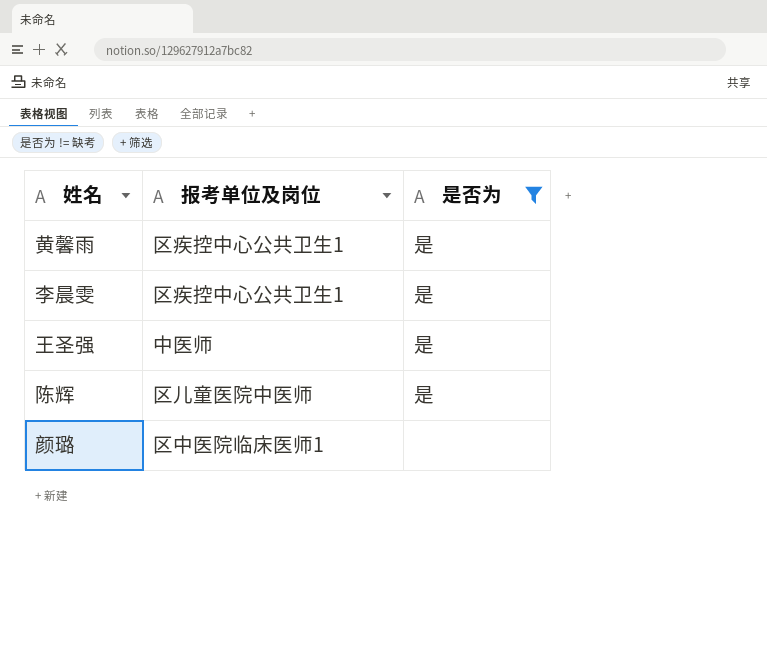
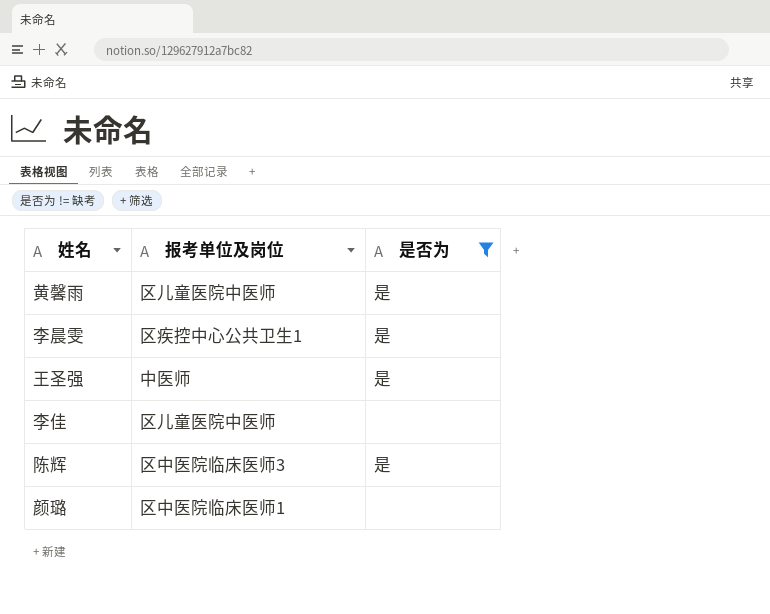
黄馨雨 | 报考单位及岗位: 区疾控中心公共卫生1 -> 区儿童医院中医师
row 李佳: none -> 区儿童医院中医师 | none
陈辉 | 报考单位及岗位: 区儿童医院中医师 -> 区中医院临床医师3

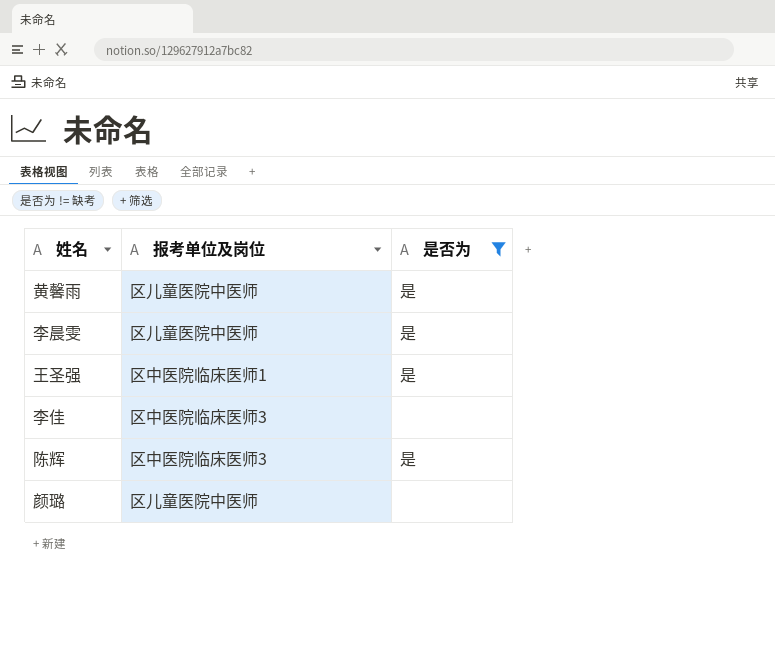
李晨雯 | 报考单位及岗位: 区疾控中心公共卫生1 -> 区儿童医院中医师
王圣强 | 报考单位及岗位: 中医师 -> 区中医院临床医师1
李佳 | 报考单位及岗位: 区儿童医院中医师 -> 区中医院临床医师3
颜璐 | 报考单位及岗位: 区中医院临床医师1 -> 区儿童医院中医师

